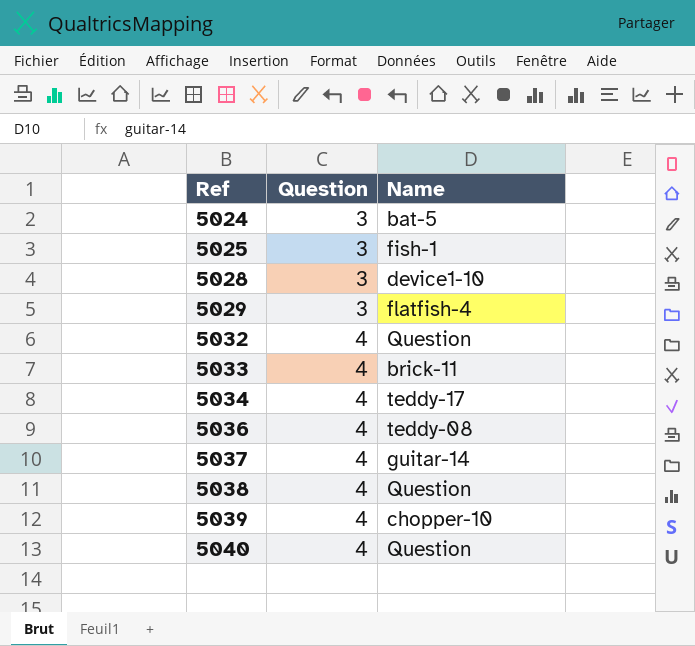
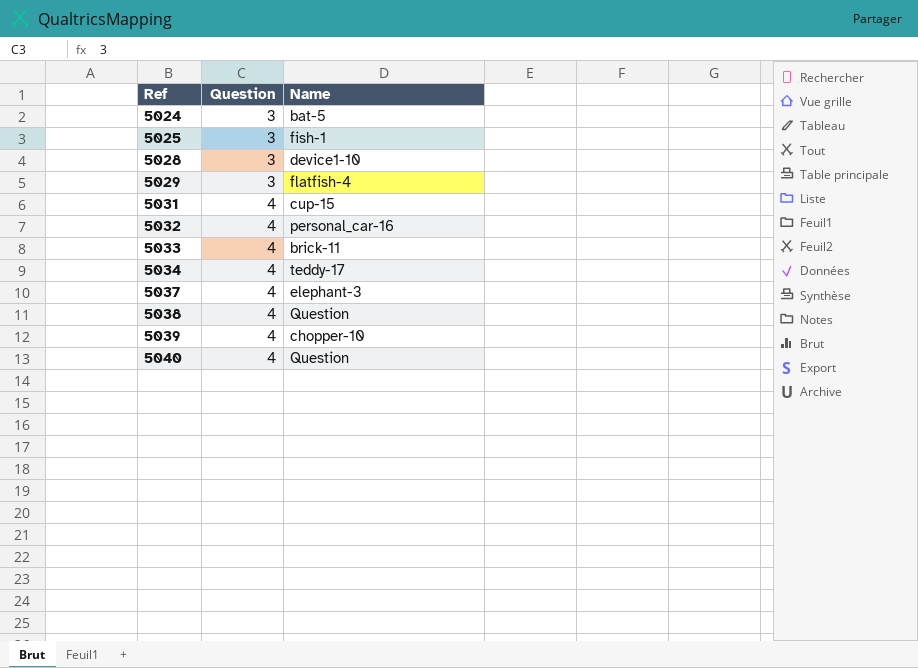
row 5036: 4 | teddy-08 -> none
row 5031: none -> 4 | cup-15
5032 | Name: Question -> personal_car-16
5037 | Name: guitar-14 -> elephant-3

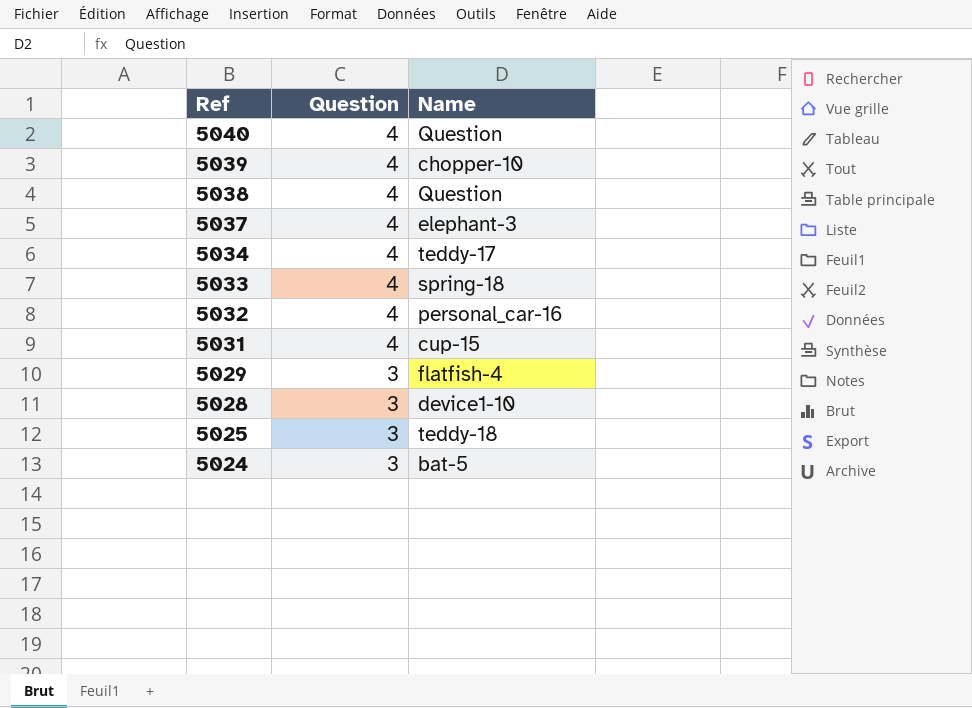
row order: Ref ascending -> Ref descending
5033 | Name: brick-11 -> spring-18
5025 | Name: fish-1 -> teddy-18

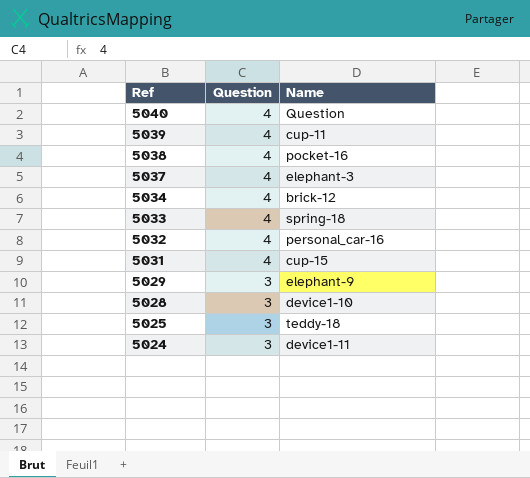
5039 | Name: chopper-10 -> cup-11
5038 | Name: Question -> pocket-16
5034 | Name: teddy-17 -> brick-12
5029 | Name: flatfish-4 -> elephant-9
5024 | Name: bat-5 -> device1-11

